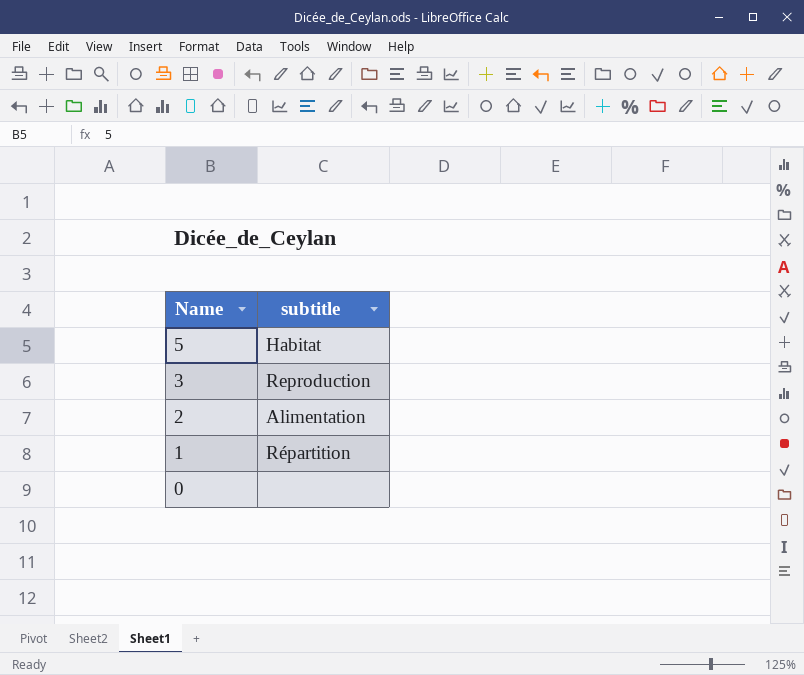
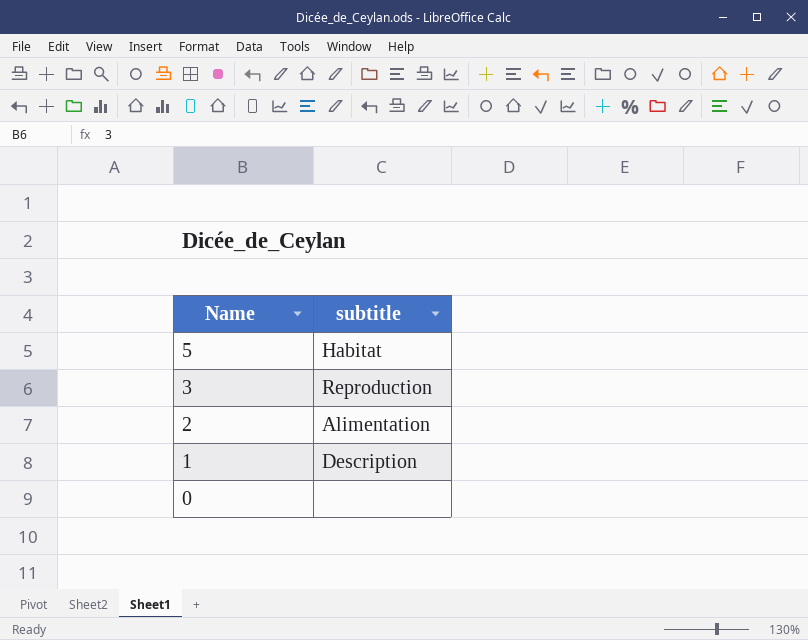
1 | subtitle: Répartition -> Description

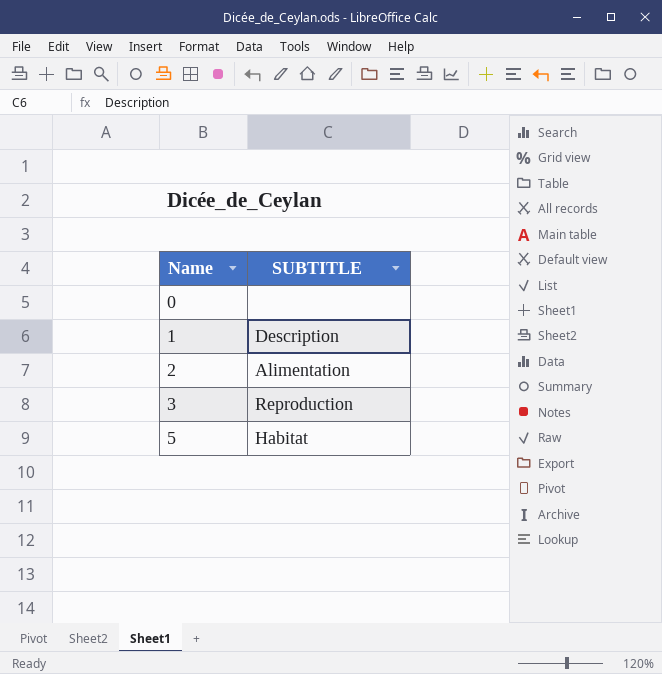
row order: Name descending -> Name ascending
column name: subtitle -> SUBTITLE

